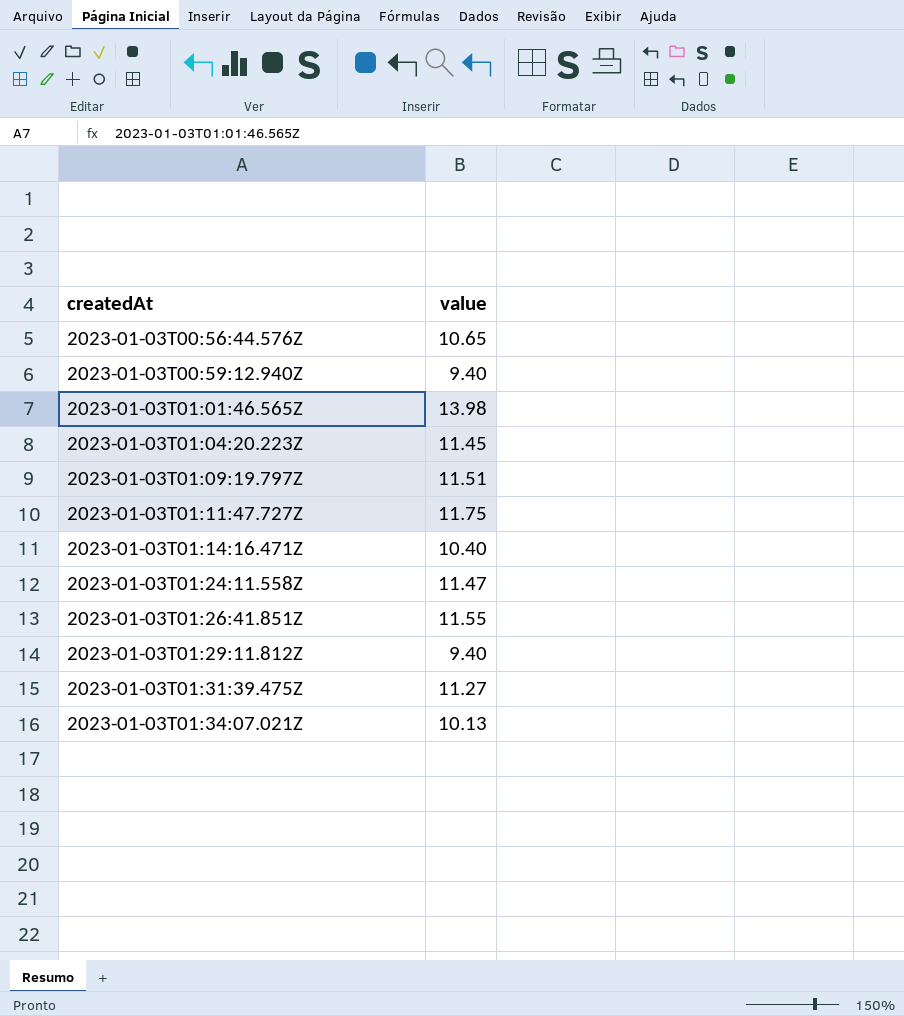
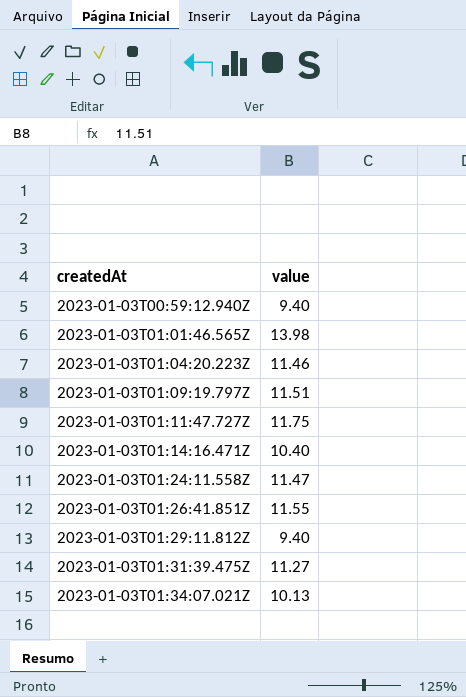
row 2023-01-03T00:56:44.576Z: 10.65 -> none
2023-01-03T01:04:20.223Z | value: 11.45 -> 11.46

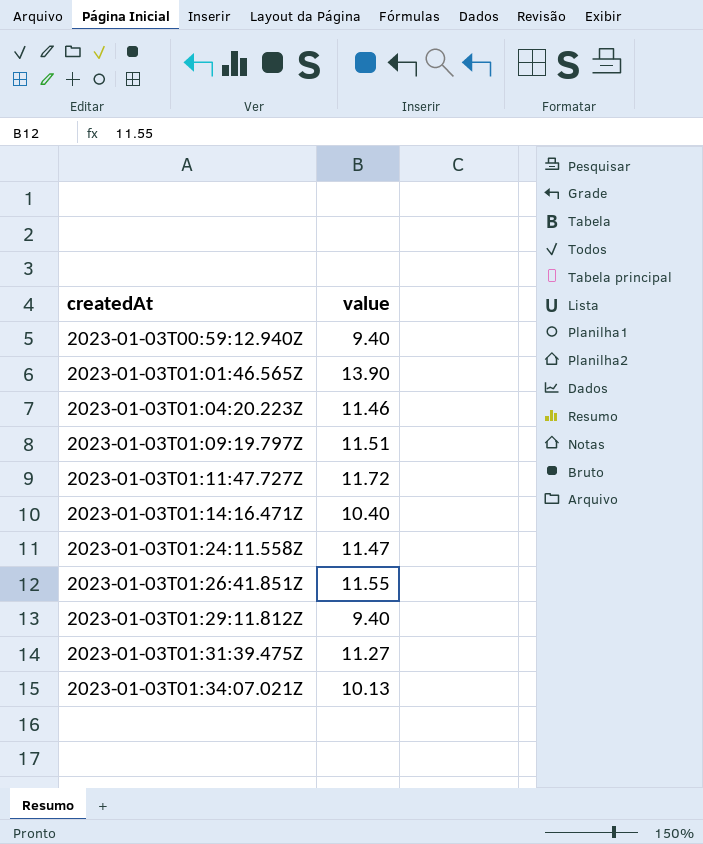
2023-01-03T01:01:46.565Z | value: 13.98 -> 13.90
2023-01-03T01:11:47.727Z | value: 11.75 -> 11.72

